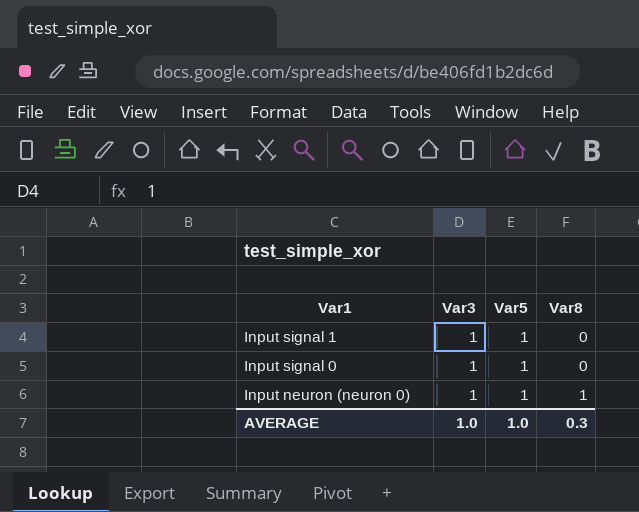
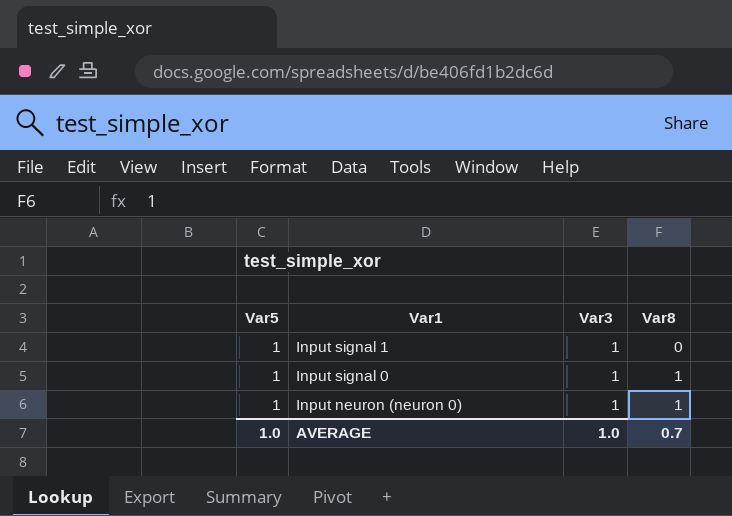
column Var5 | position: 3 -> 1
Input signal 0 | Var8: 0 -> 1
AVERAGE | Var8: 0.3 -> 0.7

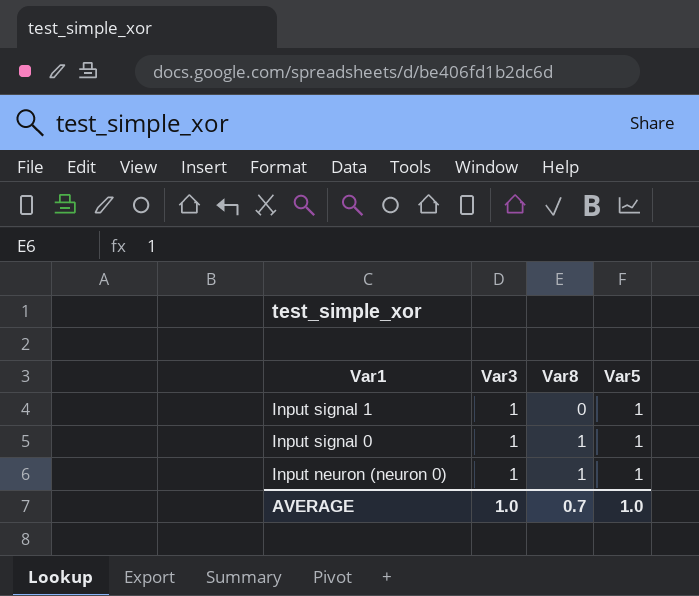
column Var5 | position: 1 -> 4

